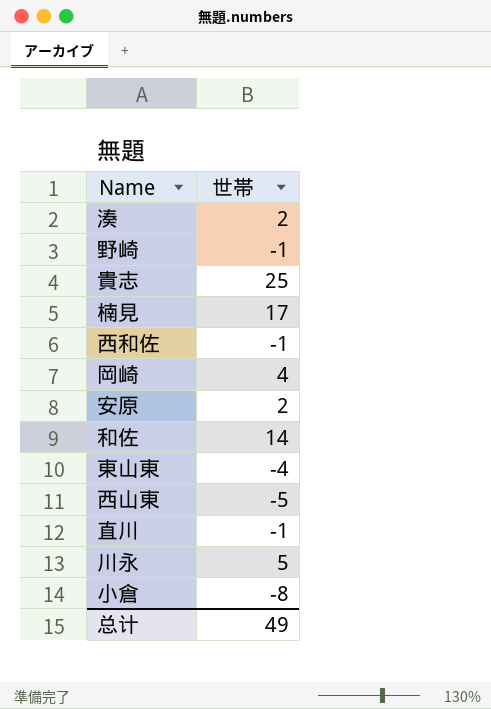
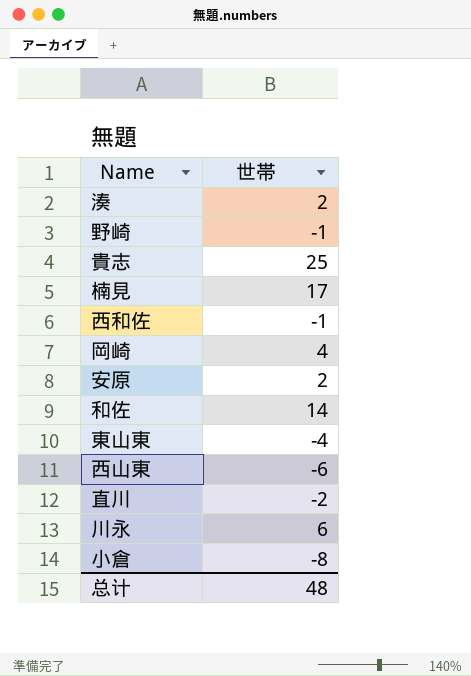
西山東 | 世帯: -5 -> -6
直川 | 世帯: -1 -> -2
川永 | 世帯: 5 -> 6
总计 | 世帯: 49 -> 48

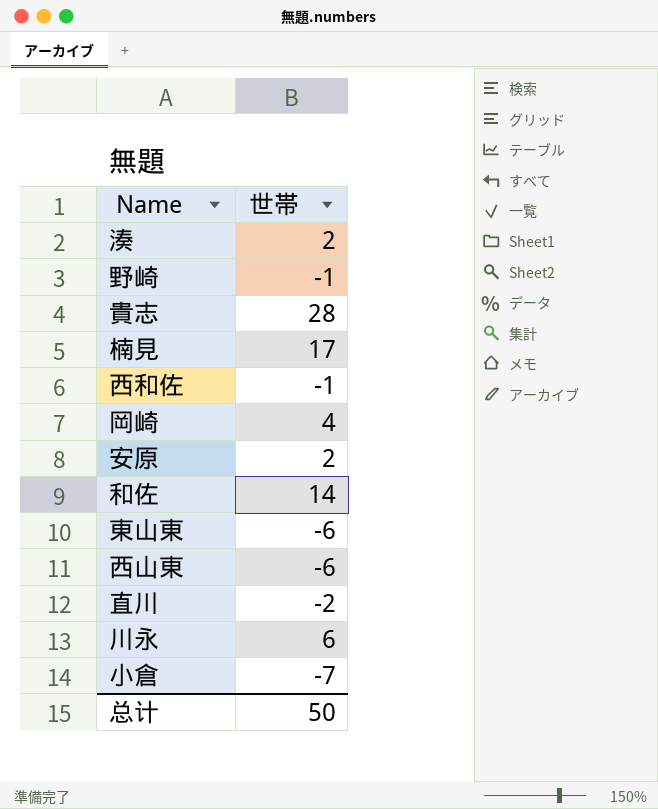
貴志 | 世帯: 25 -> 28
東山東 | 世帯: -4 -> -6
小倉 | 世帯: -8 -> -7
总计 | 世帯: 48 -> 50

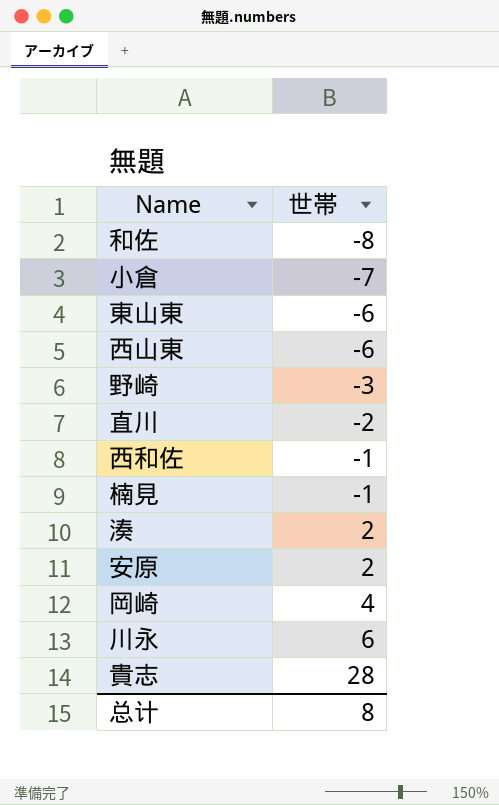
row order: none -> 世帯 ascending
和佐 | 世帯: 14 -> -8
野崎 | 世帯: -1 -> -3
楠見 | 世帯: 17 -> -1
总计 | 世帯: 50 -> 8

